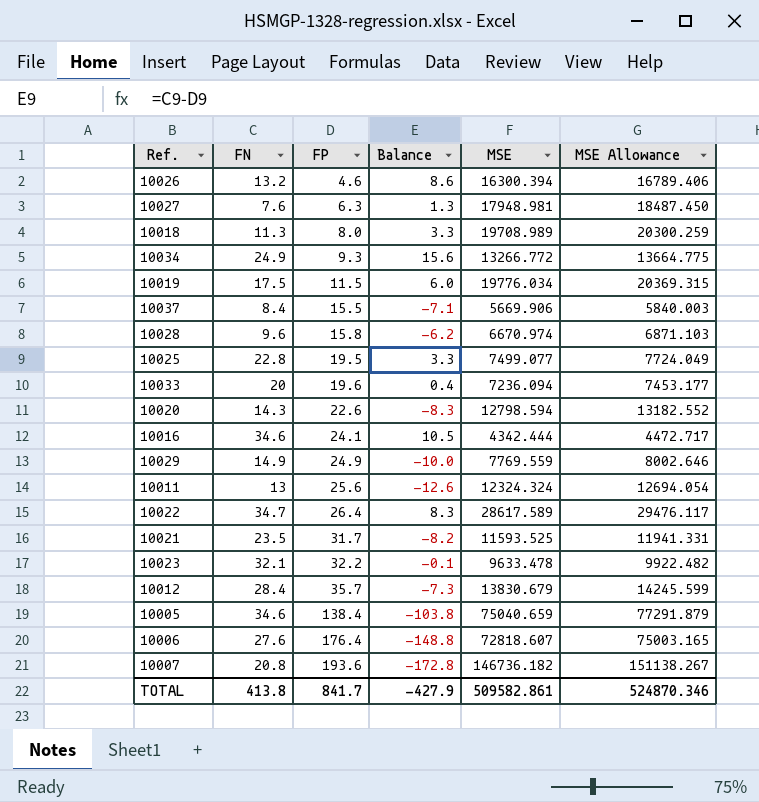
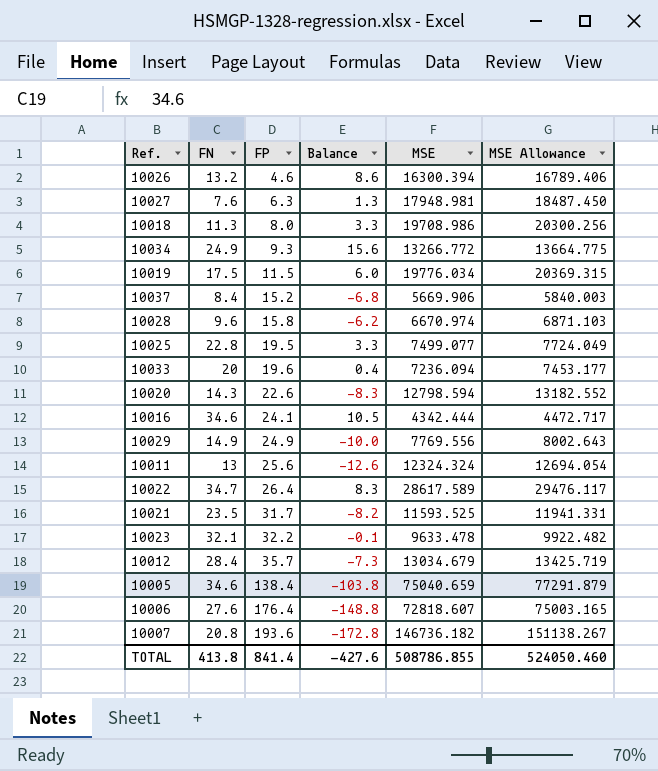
10018 | MSE: 19708.989 -> 19708.986
10018 | MSE Allowance: 20300.259 -> 20300.256
10037 | FP: 15.5 -> 15.2
10037 | Balance: -7.1 -> -6.8
10029 | MSE: 7769.559 -> 7769.556
10029 | MSE Allowance: 8002.646 -> 8002.643
10012 | MSE: 13830.679 -> 13034.679
10012 | MSE Allowance: 14245.599 -> 13425.719
TOTAL | FP: 841.7 -> 841.4
TOTAL | Balance: -427.9 -> -427.6
TOTAL | MSE: 509582.861 -> 508786.855
TOTAL | MSE Allowance: 524870.346 -> 524050.460

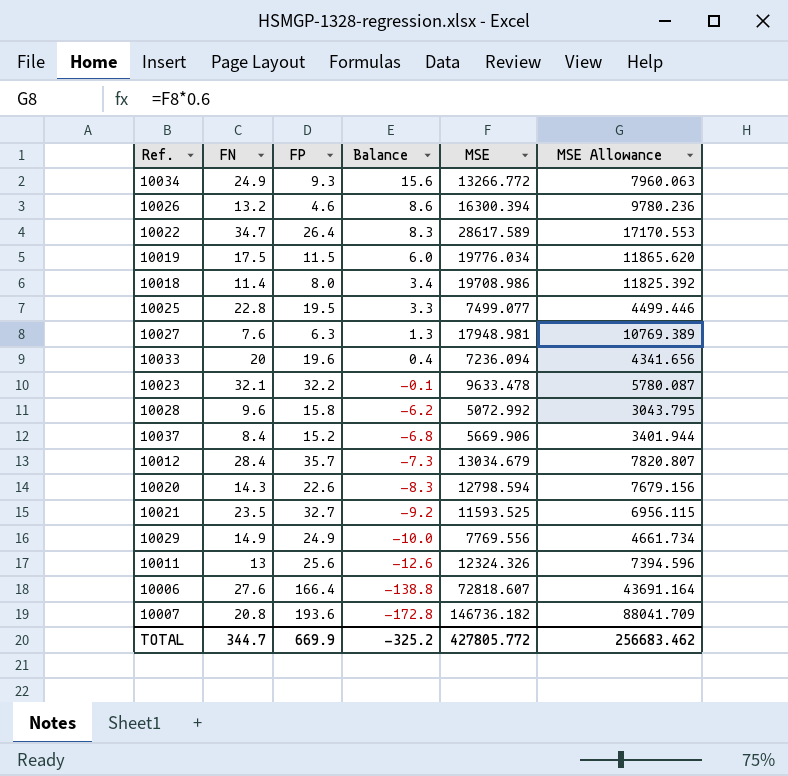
row order: FP ascending -> Balance descending
column MSE Allowance | formula: [MSE] * 1.03 -> [MSE] * 0.6
row 10016: 34.6 | 24.1 | 10.5 | 4342.444 | 4472.717 -> none
row 10005: 34.6 | 138.4 | -103.8 | 75040.659 | 77291.879 -> none
10018 | FN: 11.3 -> 11.4
10018 | Balance: 3.3 -> 3.4
10028 | MSE: 6670.974 -> 5072.992
10021 | FP: 31.7 -> 32.7
10021 | Balance: -8.2 -> -9.2
10011 | MSE: 12324.324 -> 12324.326
10006 | FP: 176.4 -> 166.4
10006 | Balance: -148.8 -> -138.8
TOTAL | FN: 413.8 -> 344.7
TOTAL | FP: 841.4 -> 669.9
TOTAL | Balance: -427.6 -> -325.2
TOTAL | MSE: 508786.855 -> 427805.772
TOTAL | MSE Allowance: 524050.460 -> 256683.462

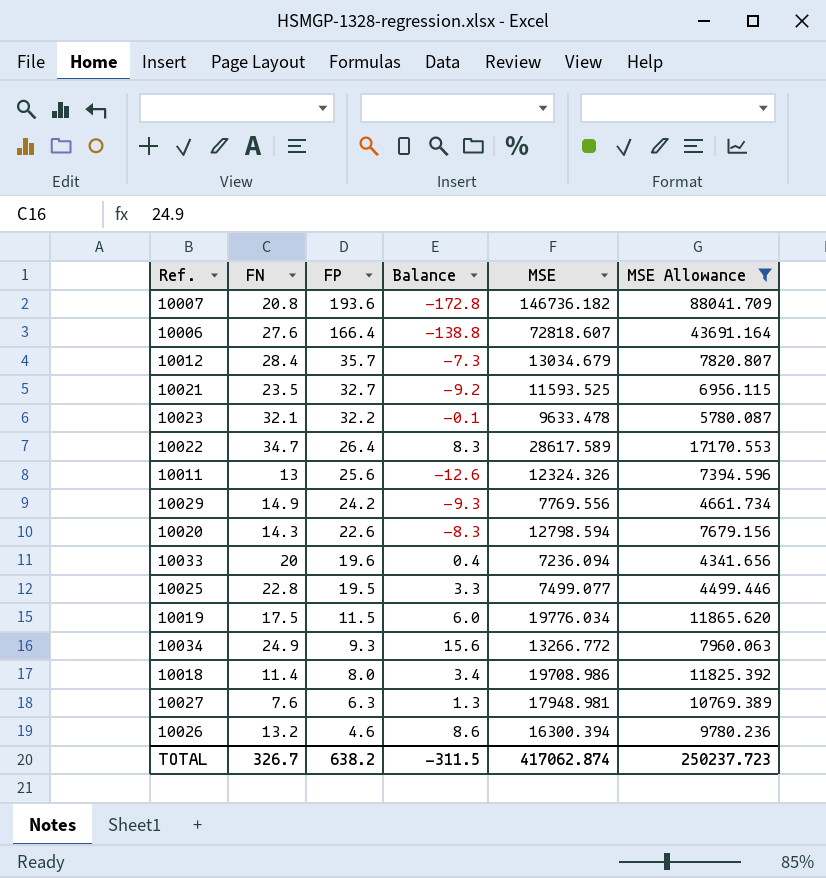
filter: none -> MSE Allowance >= 4341.656
row order: Balance descending -> FP descending
10029 | FP: 24.9 -> 24.2
10029 | Balance: -10.0 -> -9.3
TOTAL | FN: 344.7 -> 326.7
TOTAL | FP: 669.9 -> 638.2
TOTAL | Balance: -325.2 -> -311.5
TOTAL | MSE: 427805.772 -> 417062.874
TOTAL | MSE Allowance: 256683.462 -> 250237.723

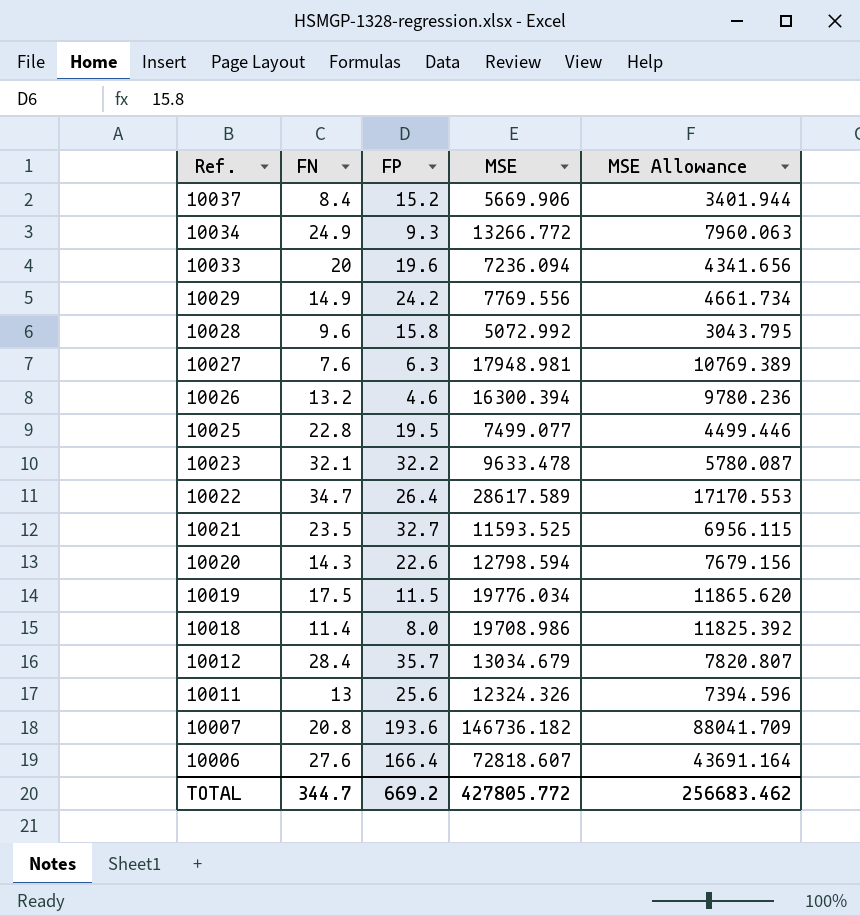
filter: MSE Allowance >= 4341.656 -> none
row order: FP descending -> Ref. descending
column Balance | formula: [FN] - [FP] -> none
TOTAL | FN: 326.7 -> 344.7
TOTAL | FP: 638.2 -> 669.2
TOTAL | MSE: 417062.874 -> 427805.772
TOTAL | MSE Allowance: 250237.723 -> 256683.462

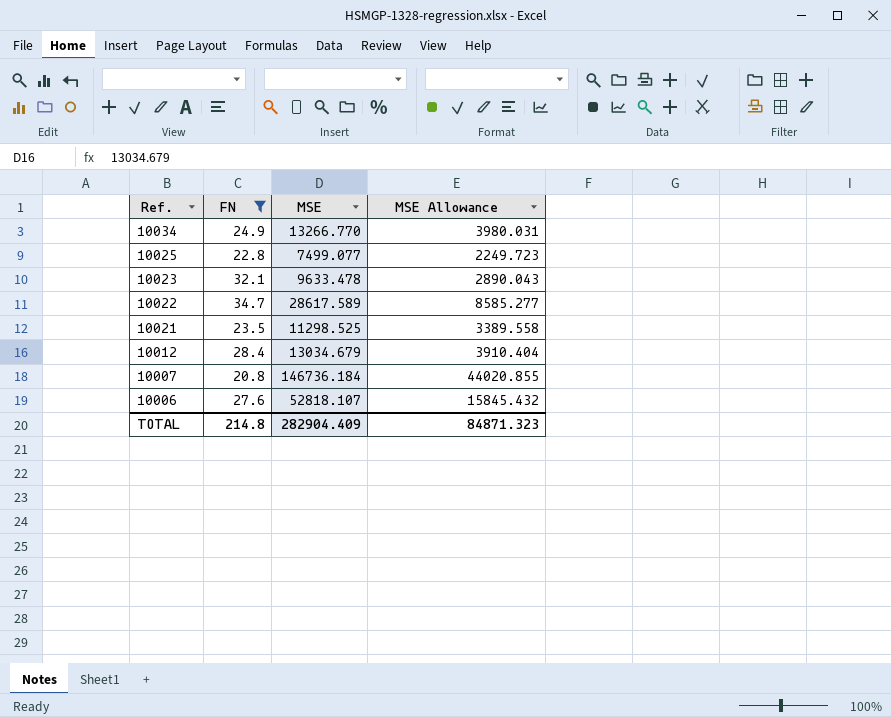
filter: none -> FN >= 20.8
column FP | position: 3 -> none
column MSE Allowance | formula: [MSE] * 0.6 -> [MSE] * 0.3
10034 | MSE: 13266.772 -> 13266.770
10021 | MSE: 11593.525 -> 11298.525
10007 | MSE: 146736.182 -> 146736.184
10006 | MSE: 72818.607 -> 52818.107
TOTAL | FN: 344.7 -> 214.8
TOTAL | MSE: 427805.772 -> 282904.409
TOTAL | MSE Allowance: 256683.462 -> 84871.323

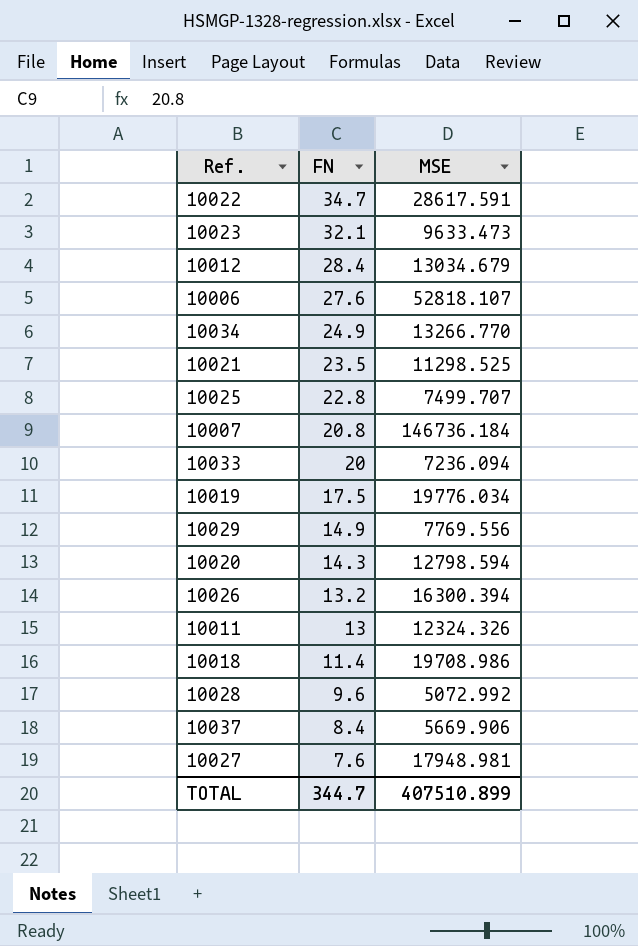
filter: FN >= 20.8 -> none
row order: Ref. descending -> FN descending
column MSE Allowance | formula: [MSE] * 0.3 -> none
10022 | MSE: 28617.589 -> 28617.591
10023 | MSE: 9633.478 -> 9633.473
10025 | MSE: 7499.077 -> 7499.707
TOTAL | FN: 214.8 -> 344.7
TOTAL | MSE: 282904.409 -> 407510.899

